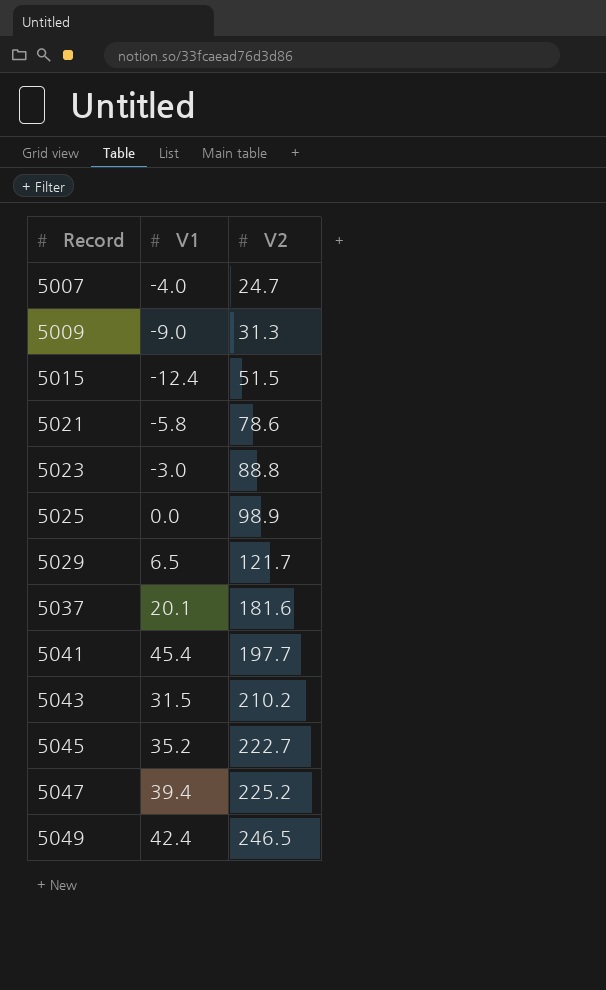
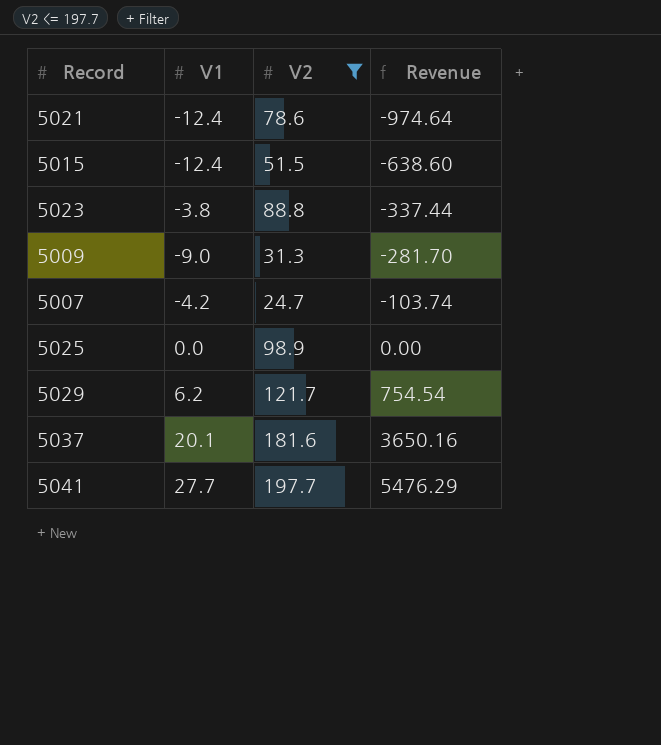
filter: none -> V2 <= 197.7
row order: Record ascending -> Revenue ascending
column Revenue | formula: none -> [V1] * [V2]
5021 | V1: -5.8 -> -12.4
5023 | V1: -3.0 -> -3.8
5007 | V1: -4.0 -> -4.2
5029 | V1: 6.5 -> 6.2
5041 | V1: 45.4 -> 27.7

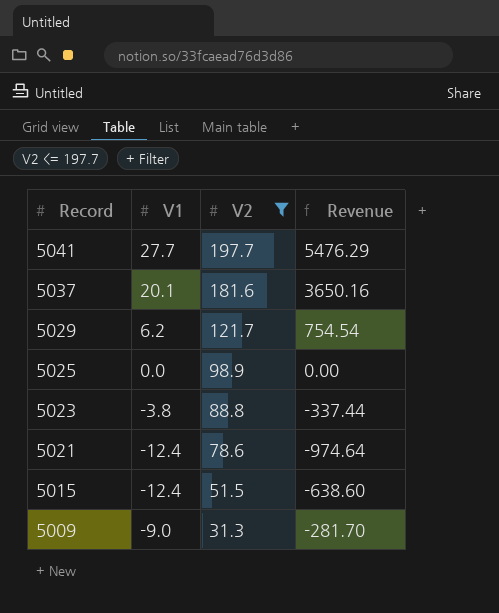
row order: Revenue ascending -> Record descending
row 5007: -4.2 | 24.7 | -103.74 -> none

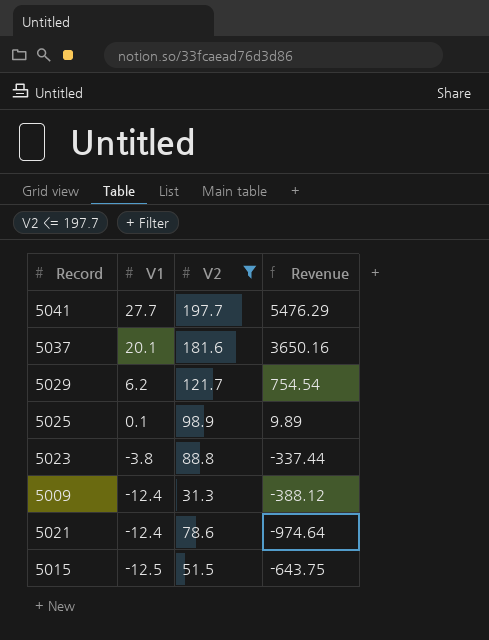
row order: Record descending -> V1 descending
5025 | V1: 0.0 -> 0.1
5025 | Revenue: 0.00 -> 9.89
5009 | V1: -9.0 -> -12.4
5009 | Revenue: -281.70 -> -388.12
5015 | V1: -12.4 -> -12.5
5015 | Revenue: -638.60 -> -643.75

